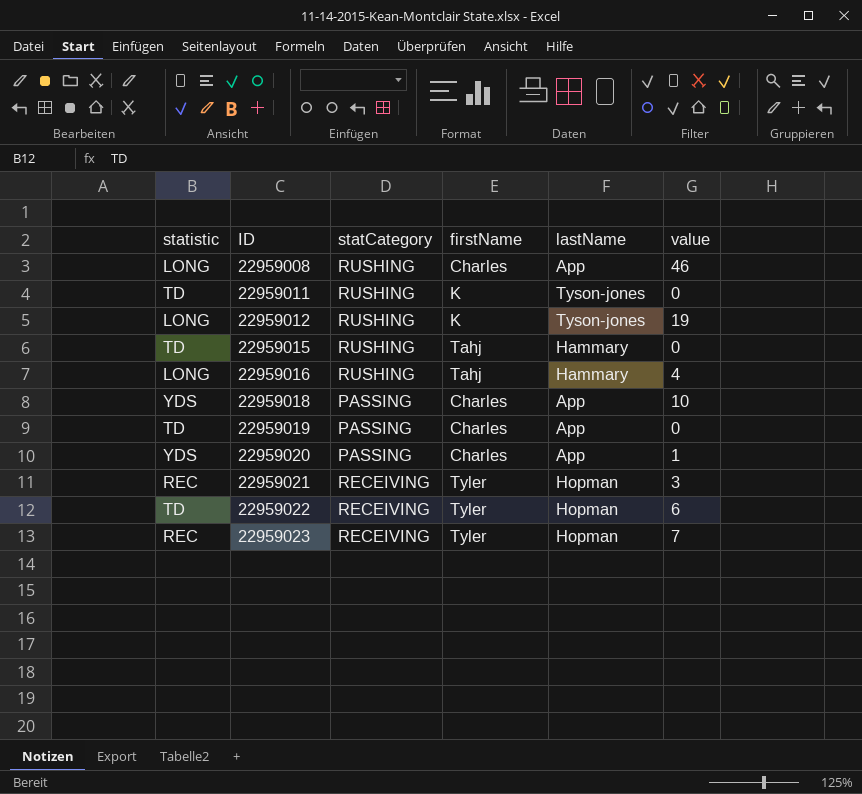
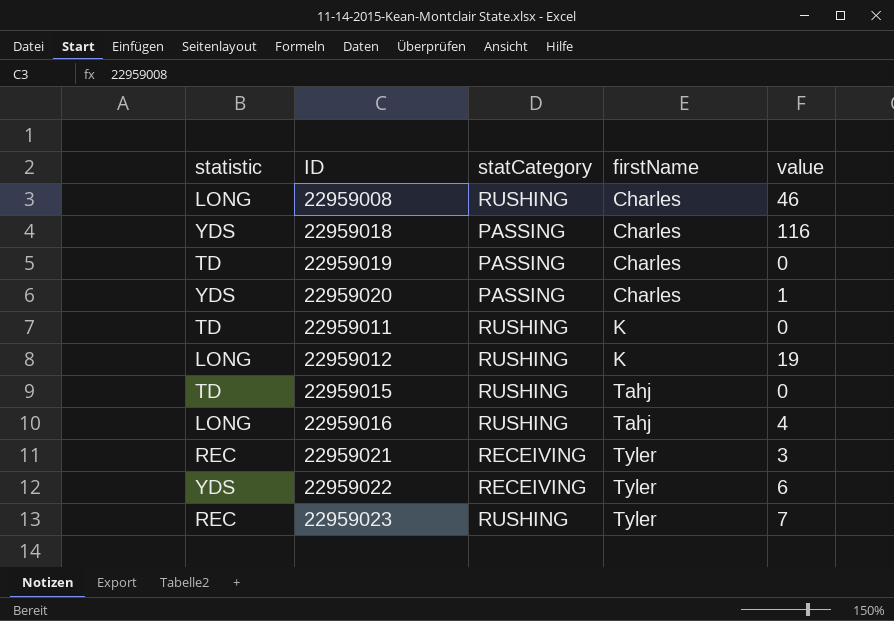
row order: ID ascending -> firstName ascending
column lastName | position: 5 -> none
22959018 | value: 10 -> 116
22959022 | statistic: TD -> YDS
22959023 | statCategory: RECEIVING -> RUSHING

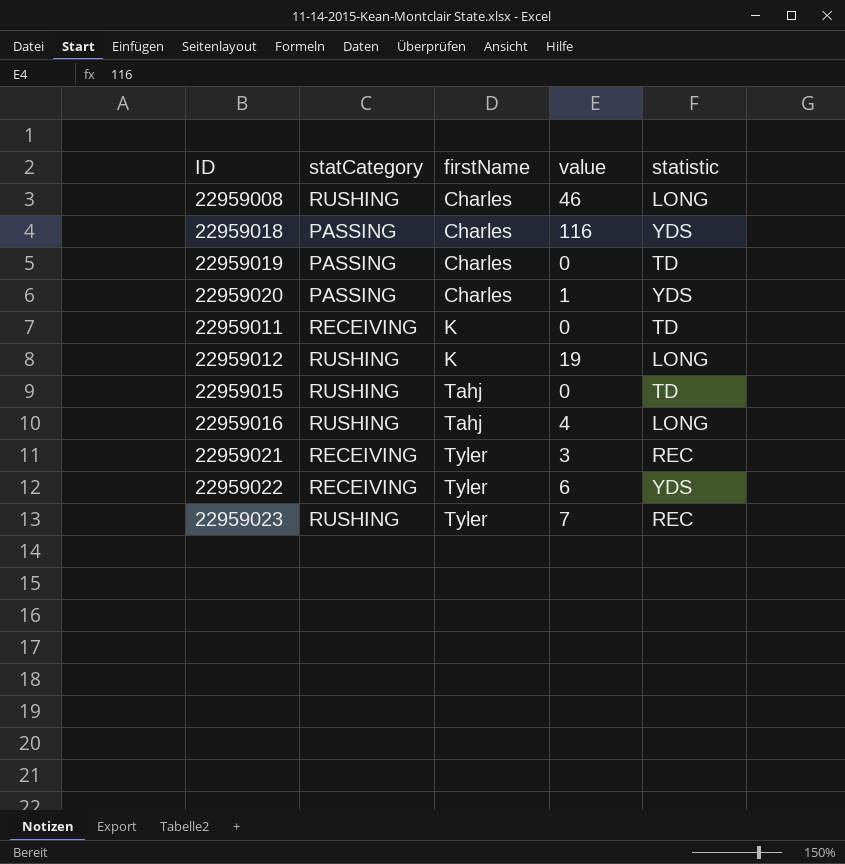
column statistic | position: 1 -> 5
22959011 | statCategory: RUSHING -> RECEIVING

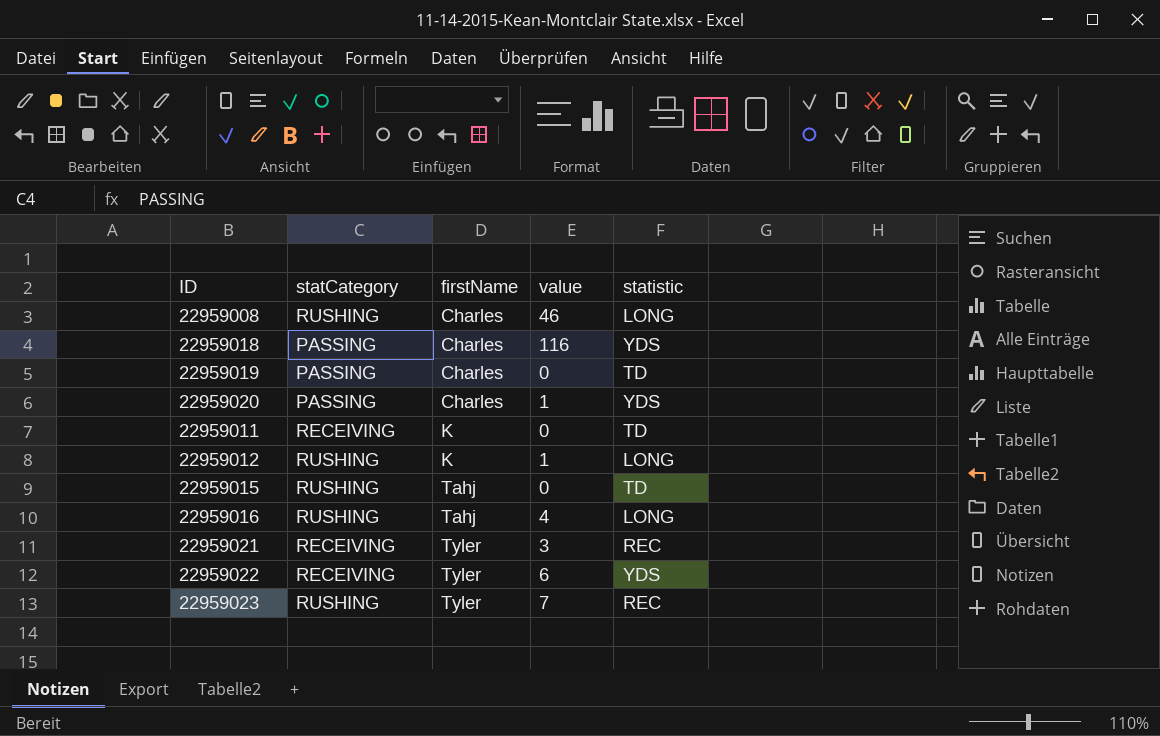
22959012 | value: 19 -> 1

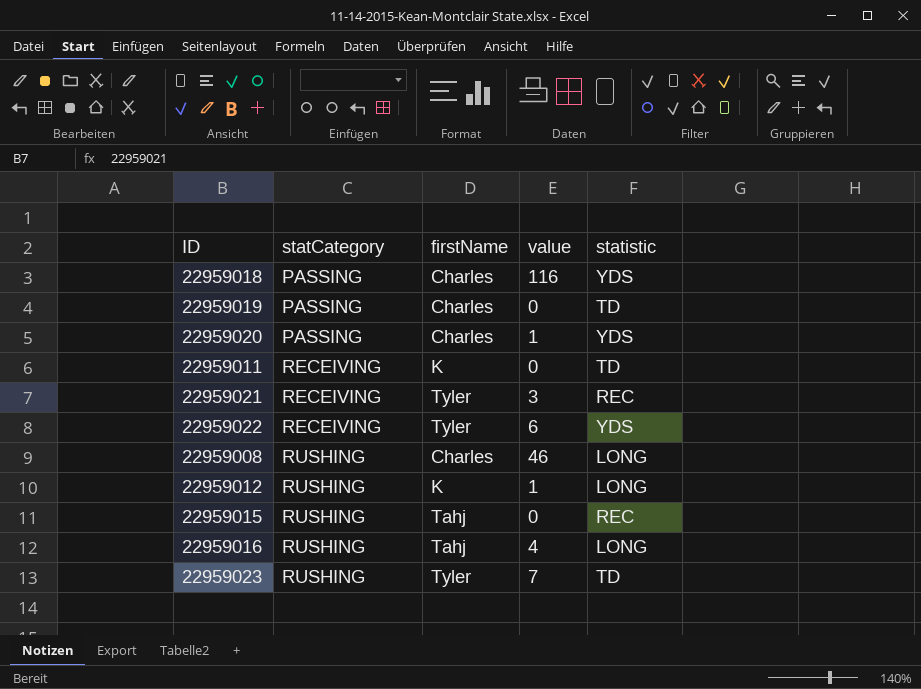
row order: firstName ascending -> statCategory ascending
22959015 | statistic: TD -> REC
22959023 | statistic: REC -> TD

